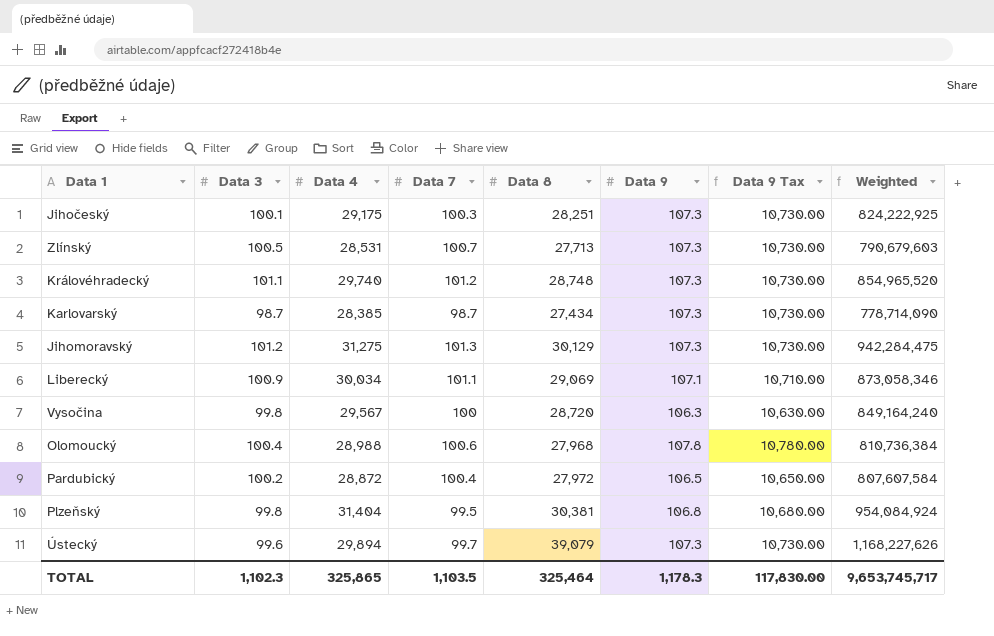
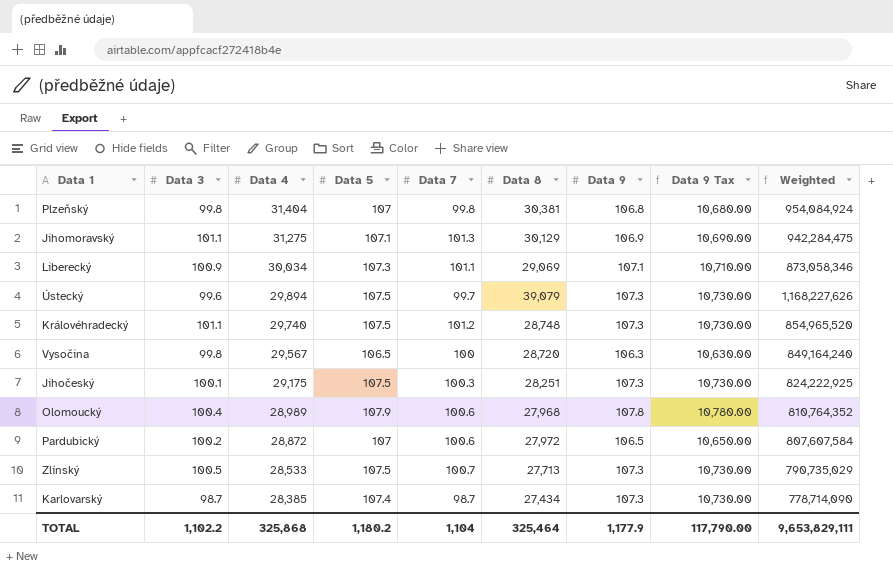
row order: none -> Data 4 descending
column Data 5 | position: none -> 4
Plzeňský | Data 7: 99.5 -> 99.8
Jihomoravský | Data 3: 101.2 -> 101.1
Jihomoravský | Data 9: 107.3 -> 106.9
Jihomoravský | Data 9 Tax: 10,730.00 -> 10,690.00
Olomoucký | Data 4: 28,988 -> 28,989
Olomoucký | Weighted: 810,736,384 -> 810,764,352
Pardubický | Data 7: 100.4 -> 100.6
Zlínský | Data 4: 28,531 -> 28,533
Zlínský | Weighted: 790,679,603 -> 790,735,029
TOTAL | Data 3: 1,102.3 -> 1,102.2
TOTAL | Data 4: 325,865 -> 325,868
TOTAL | Data 7: 1,103.5 -> 1,104
TOTAL | Data 9: 1,178.3 -> 1,177.9
TOTAL | Data 9 Tax: 117,830.00 -> 117,790.00
TOTAL | Weighted: 9,653,745,717 -> 9,653,829,111

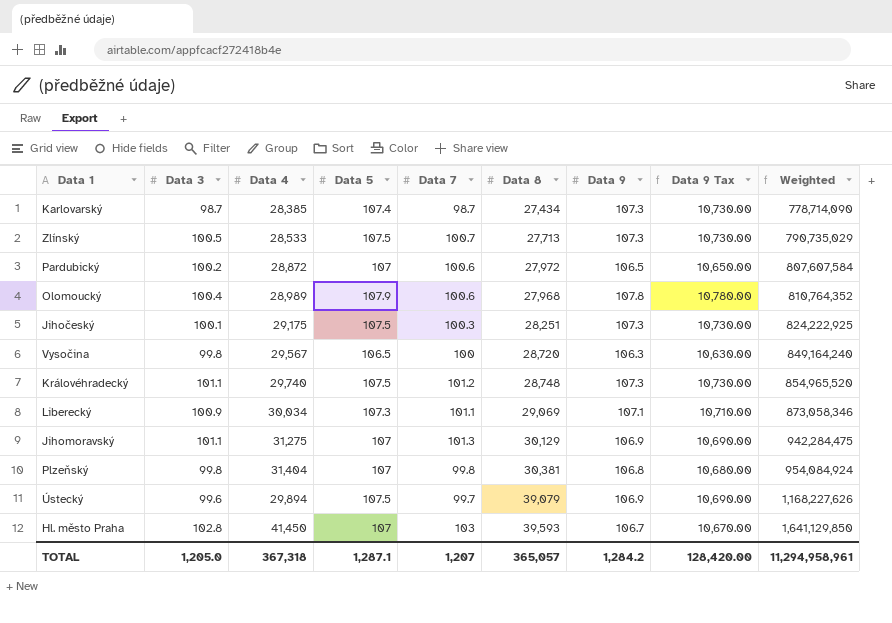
row order: Data 4 descending -> Weighted ascending
Jihomoravský | Data 5: 107.1 -> 107
Ústecký | Data 9: 107.3 -> 106.9
Ústecký | Data 9 Tax: 10,730.00 -> 10,690.00
row Hl. město Praha: none -> 102.8 | 41,450 | 107 | 103 | 39,593 | 106.7 | 10,670.00 | 1,641,129,850
TOTAL | Data 3: 1,102.2 -> 1,205.0
TOTAL | Data 4: 325,868 -> 367,318
TOTAL | Data 5: 1,180.2 -> 1,287.1
TOTAL | Data 7: 1,104 -> 1,207
TOTAL | Data 8: 325,464 -> 365,057
TOTAL | Data 9: 1,177.9 -> 1,284.2
TOTAL | Data 9 Tax: 117,790.00 -> 128,420.00
TOTAL | Weighted: 9,653,829,111 -> 11,294,958,961

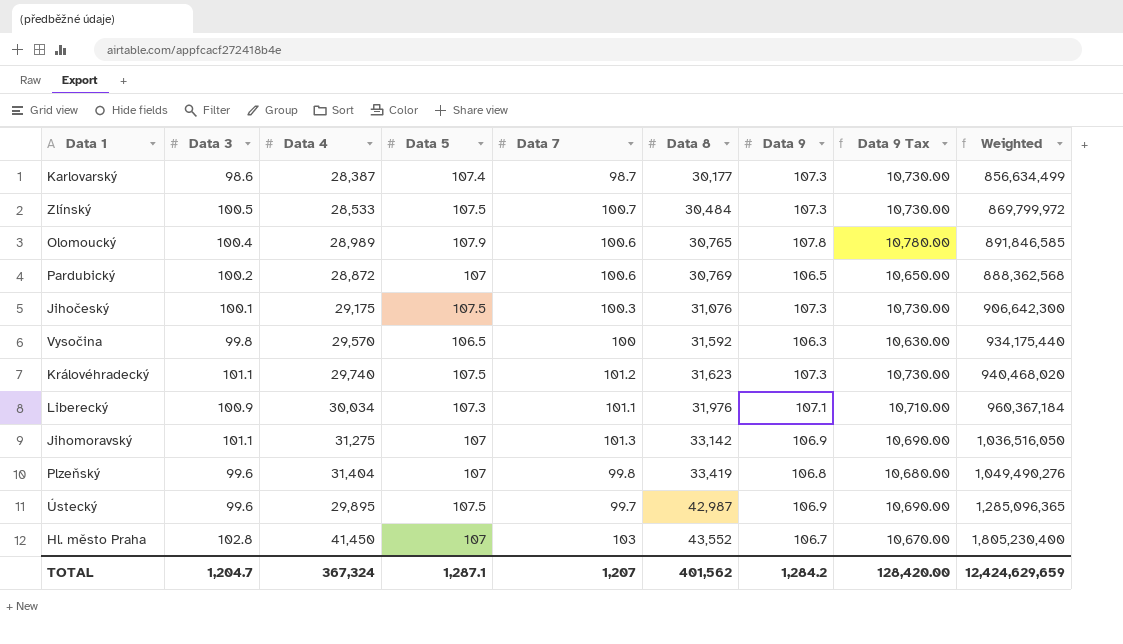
row order: Weighted ascending -> Data 8 ascending
Karlovarský | Data 3: 98.7 -> 98.6
Karlovarský | Data 4: 28,385 -> 28,387
Karlovarský | Data 8: 27,434 -> 30,177
Karlovarský | Weighted: 778,714,090 -> 856,634,499
Zlínský | Data 8: 27,713 -> 30,484
Zlínský | Weighted: 790,735,029 -> 869,799,972
Olomoucký | Data 8: 27,968 -> 30,765
Olomoucký | Weighted: 810,764,352 -> 891,846,585
Pardubický | Data 8: 27,972 -> 30,769
Pardubický | Weighted: 807,607,584 -> 888,362,568
Jihočeský | Data 8: 28,251 -> 31,076
Jihočeský | Weighted: 824,222,925 -> 906,642,300
Vysočina | Data 4: 29,567 -> 29,570
Vysočina | Data 8: 28,720 -> 31,592
Vysočina | Weighted: 849,164,240 -> 934,175,440
Královéhradecký | Data 8: 28,748 -> 31,623
Královéhradecký | Weighted: 854,965,520 -> 940,468,020
Liberecký | Data 8: 29,069 -> 31,976
Liberecký | Weighted: 873,058,346 -> 960,367,184
Jihomoravský | Data 8: 30,129 -> 33,142
Jihomoravský | Weighted: 942,284,475 -> 1,036,516,050
Plzeňský | Data 3: 99.8 -> 99.6
Plzeňský | Data 8: 30,381 -> 33,419
Plzeňský | Weighted: 954,084,924 -> 1,049,490,276
Ústecký | Data 4: 29,894 -> 29,895
Ústecký | Data 8: 39,079 -> 42,987
Ústecký | Weighted: 1,168,227,626 -> 1,285,096,365
Hl. město Praha | Data 8: 39,593 -> 43,552
Hl. město Praha | Weighted: 1,641,129,850 -> 1,805,230,400
TOTAL | Data 3: 1,205.0 -> 1,204.7
TOTAL | Data 4: 367,318 -> 367,324
TOTAL | Data 8: 365,057 -> 401,562
TOTAL | Weighted: 11,294,958,961 -> 12,424,629,659

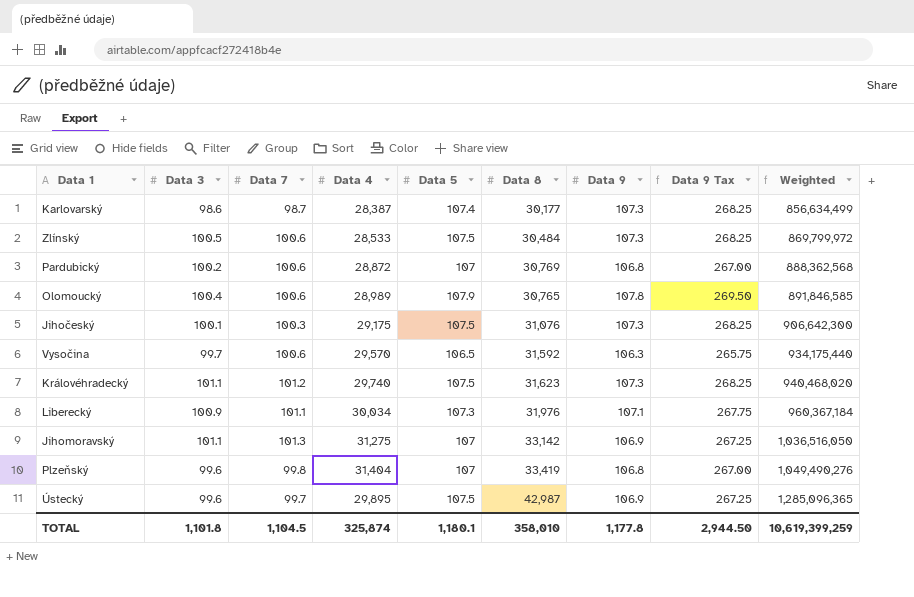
row order: Data 8 ascending -> Weighted ascending
column Data 7 | position: 5 -> 3
column Data 9 Tax | formula: [Data 9] * 100 -> [Data 9] * 2.5
row Hl. město Praha: 102.8 | 41,450 | 107 | 103 | 43,552 | 106.7 | 10,670.00 | 1,805,230,400 -> none
Zlínský | Data 7: 100.7 -> 100.6
Pardubický | Data 9: 106.5 -> 106.8
Vysočina | Data 3: 99.8 -> 99.7
Vysočina | Data 7: 100 -> 100.6
TOTAL | Data 3: 1,204.7 -> 1,101.8
TOTAL | Data 7: 1,207 -> 1,104.5
TOTAL | Data 4: 367,324 -> 325,874
TOTAL | Data 5: 1,287.1 -> 1,180.1
TOTAL | Data 8: 401,562 -> 358,010
TOTAL | Data 9: 1,284.2 -> 1,177.8
TOTAL | Data 9 Tax: 128,420.00 -> 2,944.50
TOTAL | Weighted: 12,424,629,659 -> 10,619,399,259

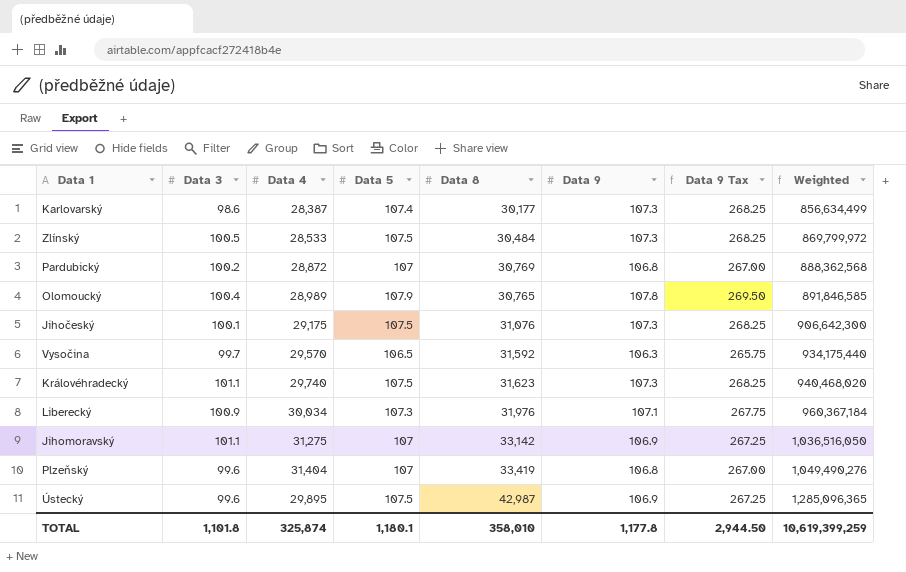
column Data 7 | position: 3 -> none

